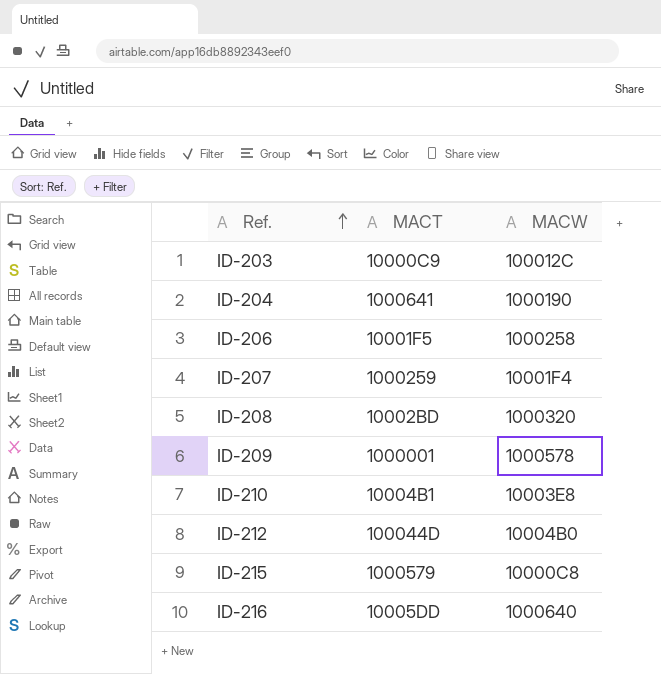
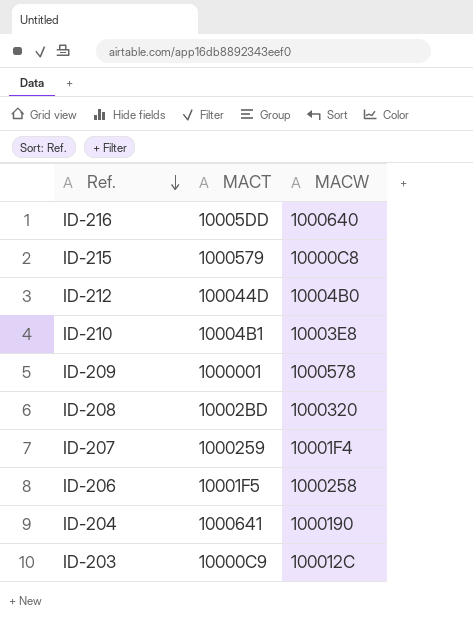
row order: Ref. ascending -> Ref. descending

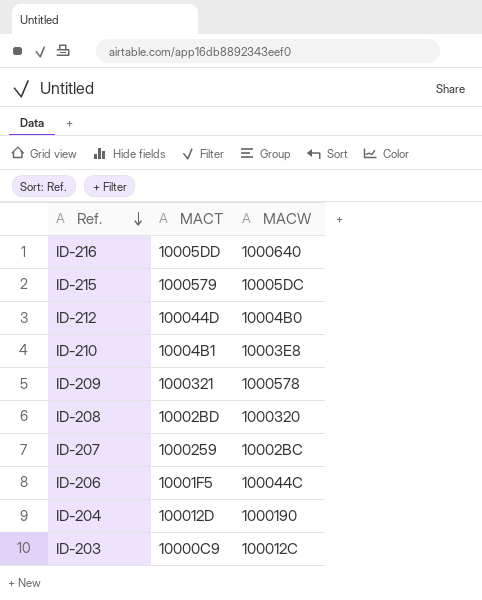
ID-215 | MACW: 10000C8 -> 10005DC
ID-209 | MACT: 1000001 -> 1000321
ID-207 | MACW: 10001F4 -> 10002BC
ID-206 | MACW: 1000258 -> 100044C
ID-204 | MACT: 1000641 -> 100012D

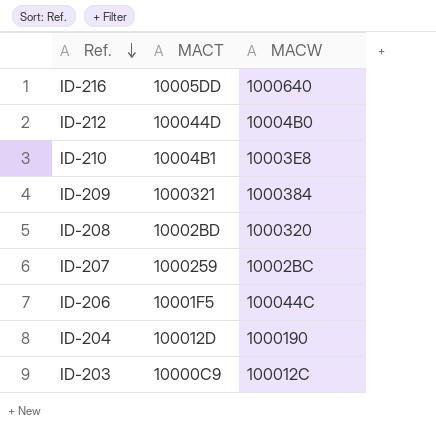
row ID-215: 1000579 | 10005DC -> none
ID-209 | MACW: 1000578 -> 1000384

